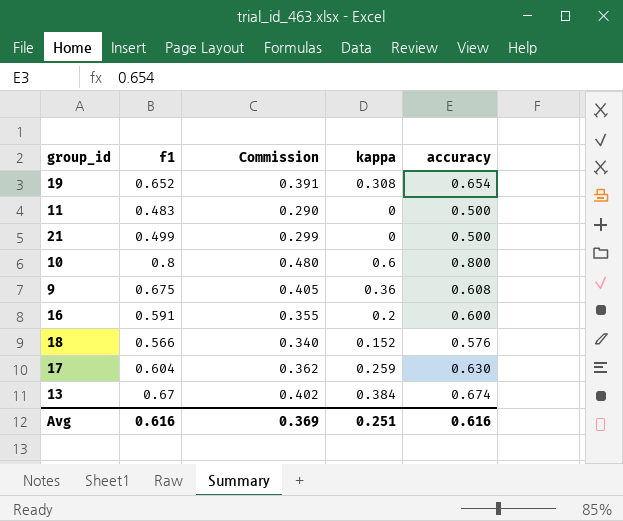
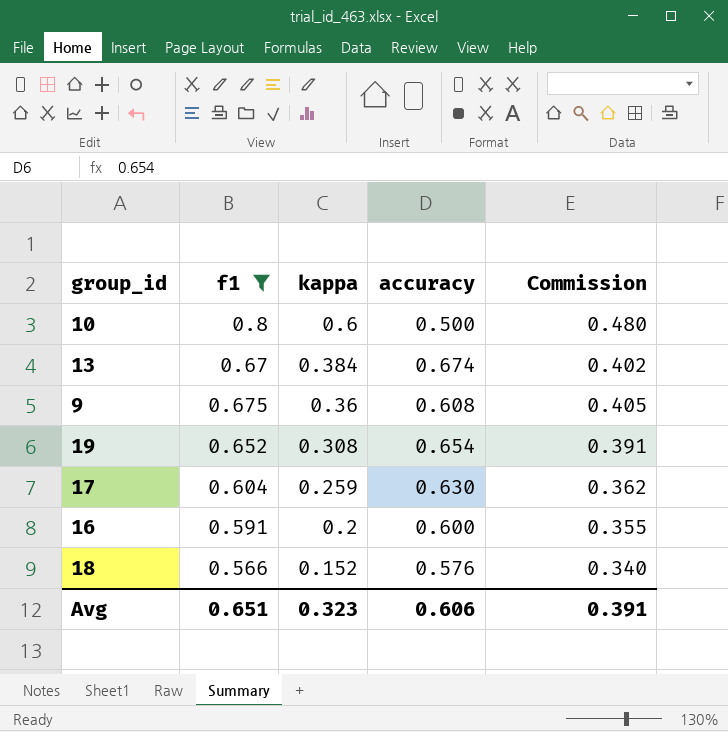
filter: none -> f1 >= 0.566
row order: none -> kappa descending
column Commission | position: 3 -> 5
10 | accuracy: 0.800 -> 0.500
Avg | f1: 0.616 -> 0.651
Avg | kappa: 0.251 -> 0.323
Avg | accuracy: 0.616 -> 0.606
Avg | Commission: 0.369 -> 0.391

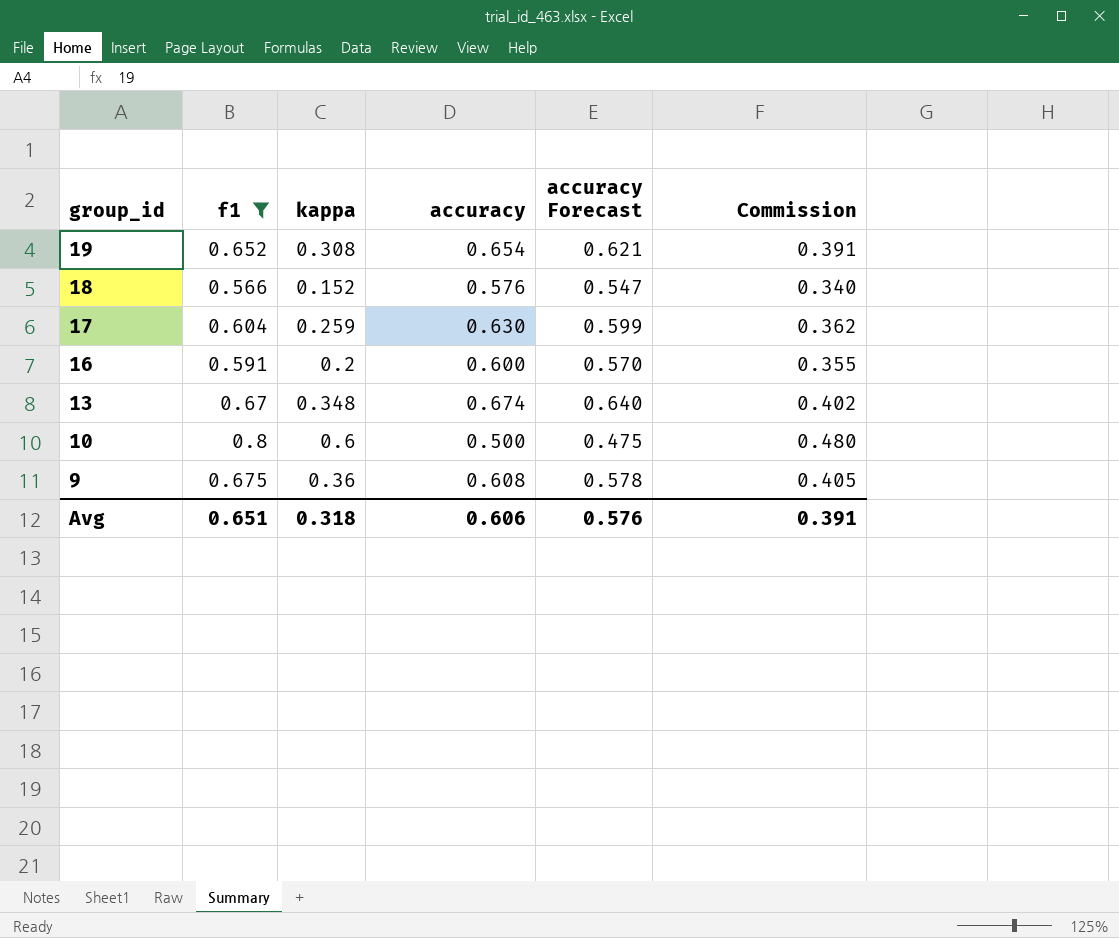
row order: kappa descending -> group_id descending
column accuracy Forecast | formula: none -> [accuracy] * 0.95
13 | kappa: 0.384 -> 0.348
Avg | kappa: 0.323 -> 0.318

